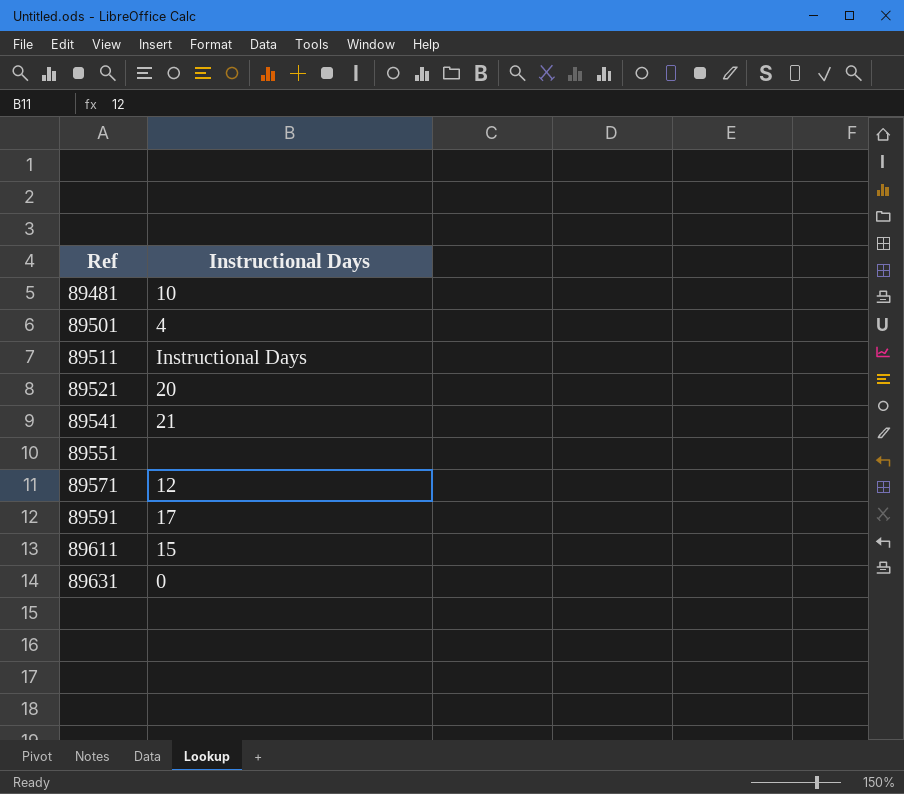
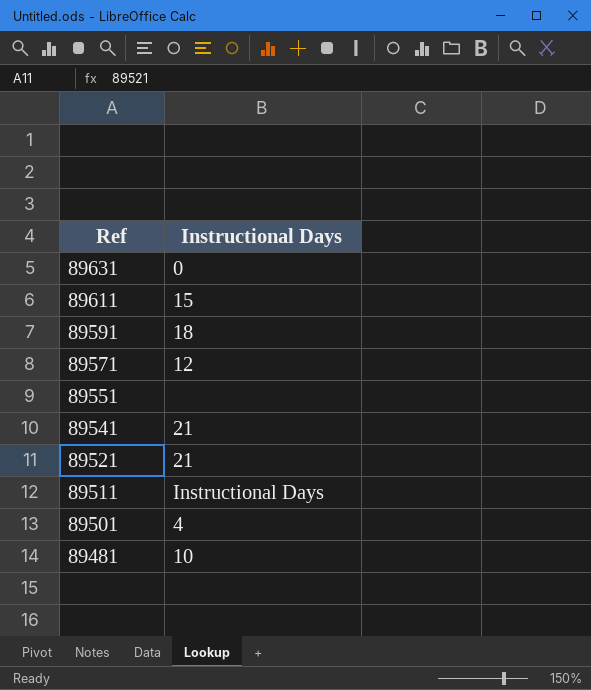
row order: Ref ascending -> Ref descending
89591 | Instructional Days: 17 -> 18
89521 | Instructional Days: 20 -> 21

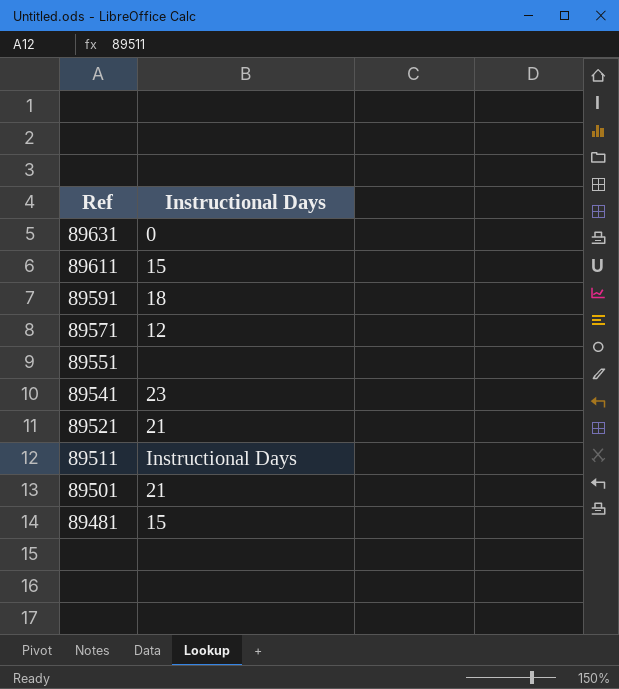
89541 | Instructional Days: 21 -> 23
89501 | Instructional Days: 4 -> 21
89481 | Instructional Days: 10 -> 15

